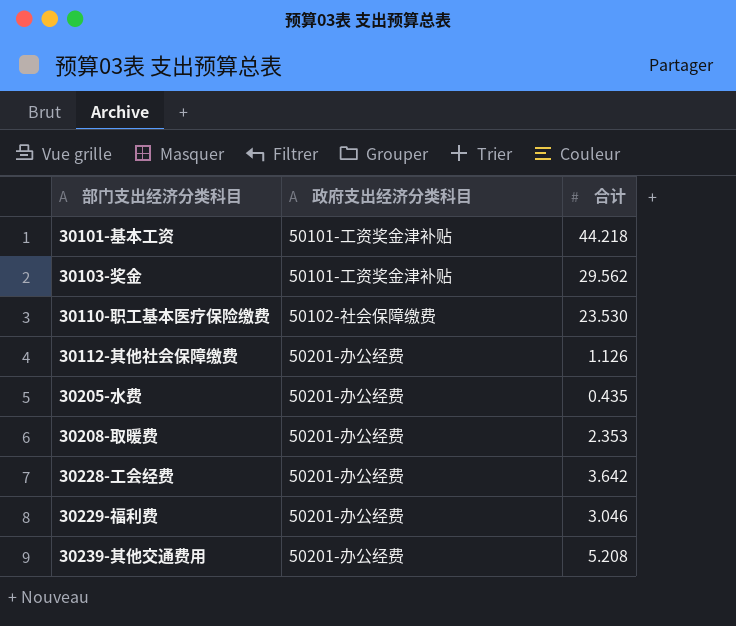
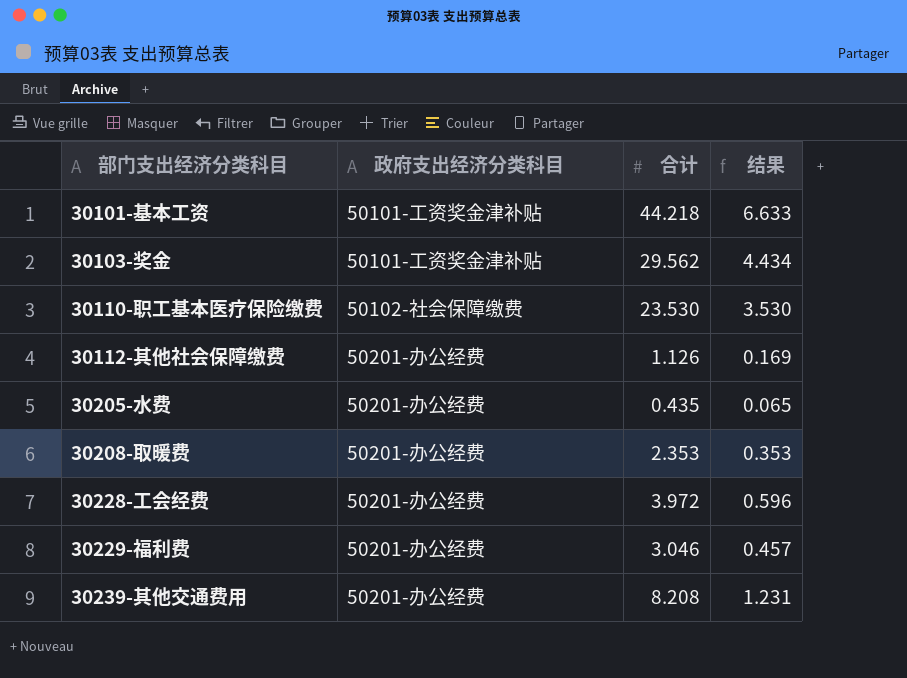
column 结果 | formula: none -> [合计] * 0.15
30228-工会经费 | 合计: 3.642 -> 3.972
30239-其他交通费用 | 合计: 5.208 -> 8.208

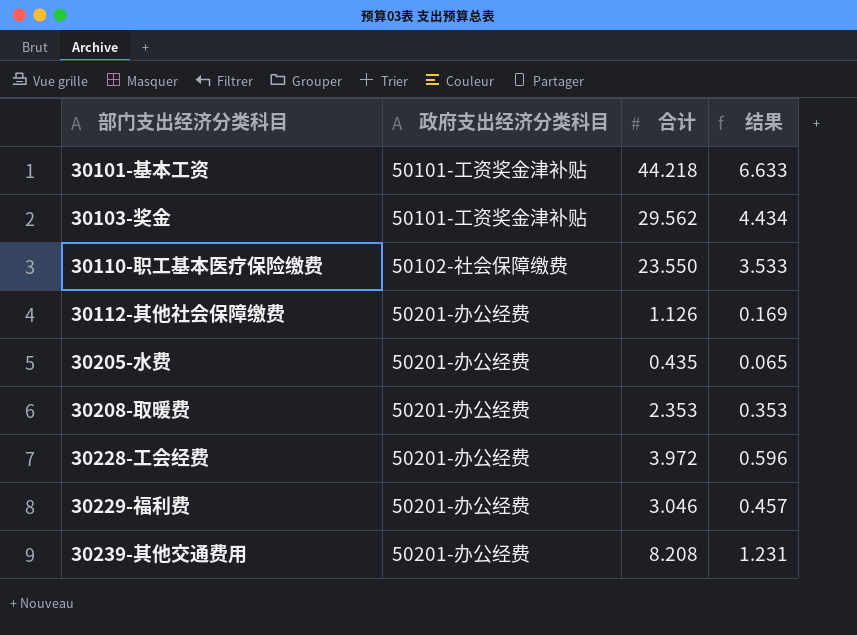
30110-职工基本医疗保险缴费 | 合计: 23.530 -> 23.550
30110-职工基本医疗保险缴费 | 结果: 3.530 -> 3.533

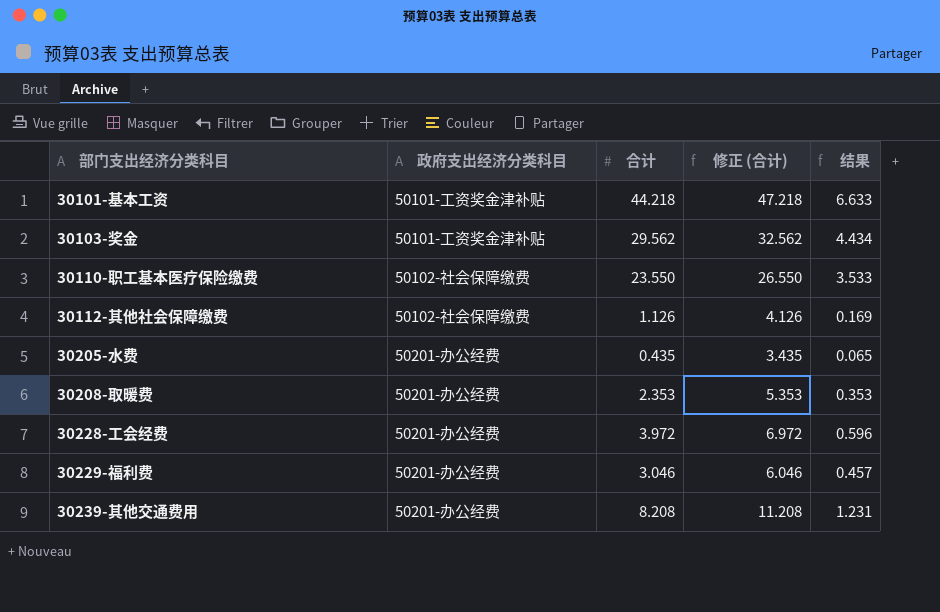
column 修正 (合计) | formula: none -> [合计] + 3
30112-其他社会保障缴费 | 政府支出经济分类科目: 50201-办公经费 -> 50102-社会保障缴费

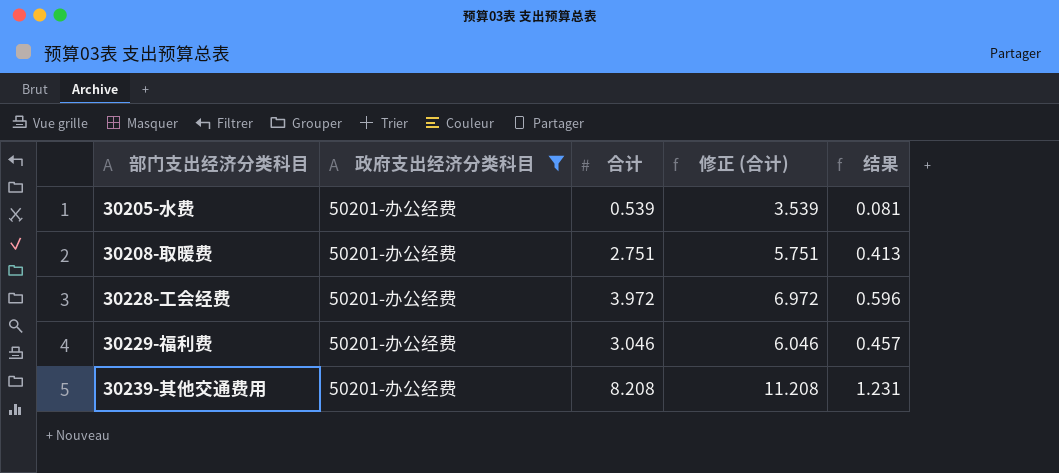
filter: none -> 政府支出经济分类科目 = 50201-办公经费
30205-水费 | 合计: 0.435 -> 0.539
30205-水费 | 修正 (合计): 3.435 -> 3.539
30205-水费 | 结果: 0.065 -> 0.081
30208-取暖费 | 合计: 2.353 -> 2.751
30208-取暖费 | 修正 (合计): 5.353 -> 5.751
30208-取暖费 | 结果: 0.353 -> 0.413

